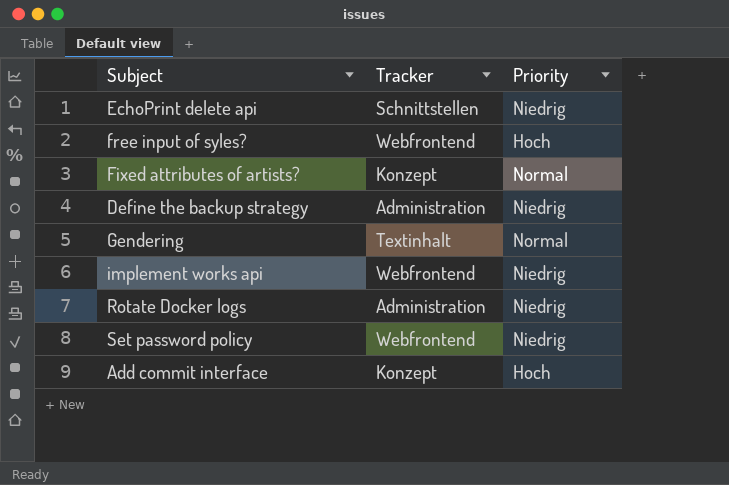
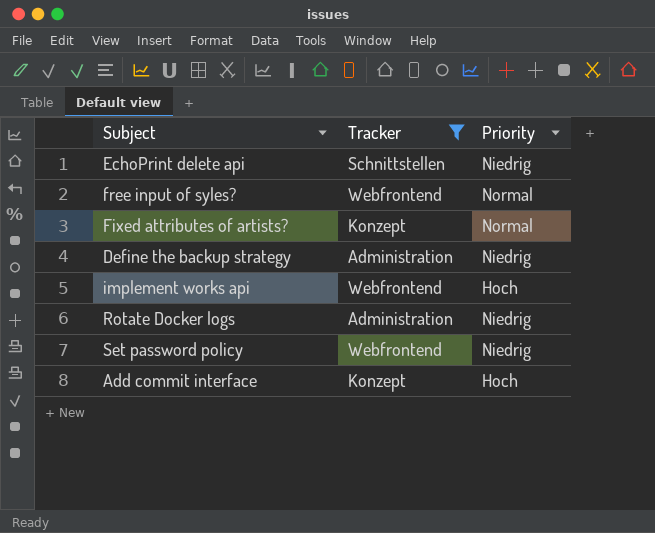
filter: none -> Tracker != Textinhalt
free input of syles? | Priority: Hoch -> Normal
implement works api | Priority: Niedrig -> Hoch

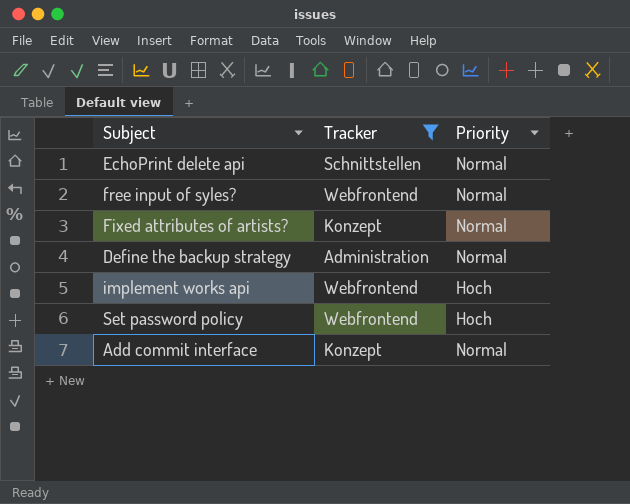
row Rotate Docker logs: Administration | Niedrig -> none
EchoPrint delete api | Priority: Niedrig -> Normal
Define the backup strategy | Priority: Niedrig -> Normal
Set password policy | Priority: Niedrig -> Hoch
Add commit interface | Priority: Hoch -> Normal

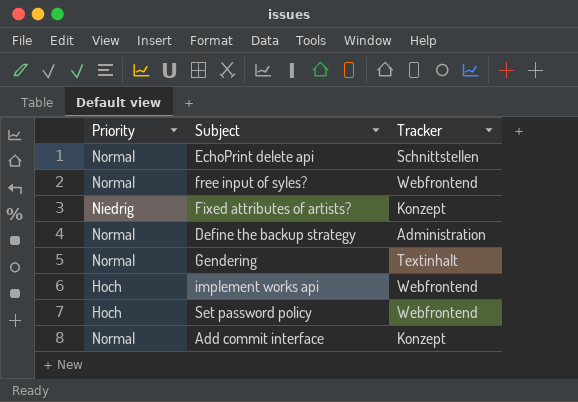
filter: Tracker != Textinhalt -> none
column Priority | position: 3 -> 1
Fixed attributes of artists? | Priority: Normal -> Niedrig

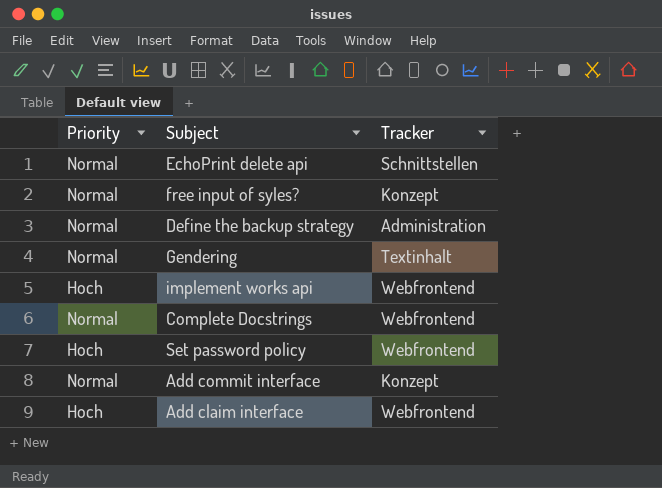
row Fixed attributes of artists?: Niedrig | Konzept -> none
free input of syles? | Tracker: Webfrontend -> Konzept
row Complete Docstrings: none -> Normal | Webfrontend
row Add claim interface: none -> Hoch | Webfrontend

